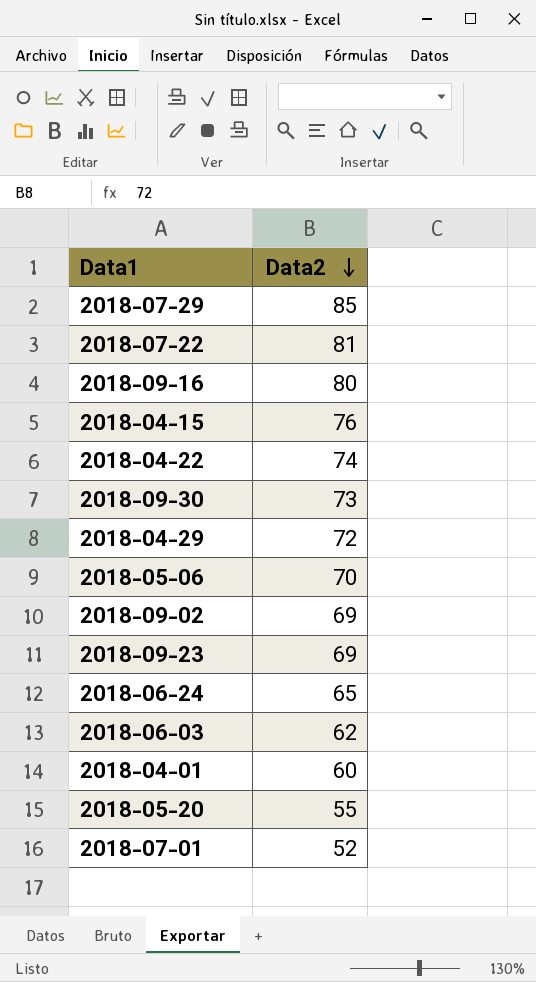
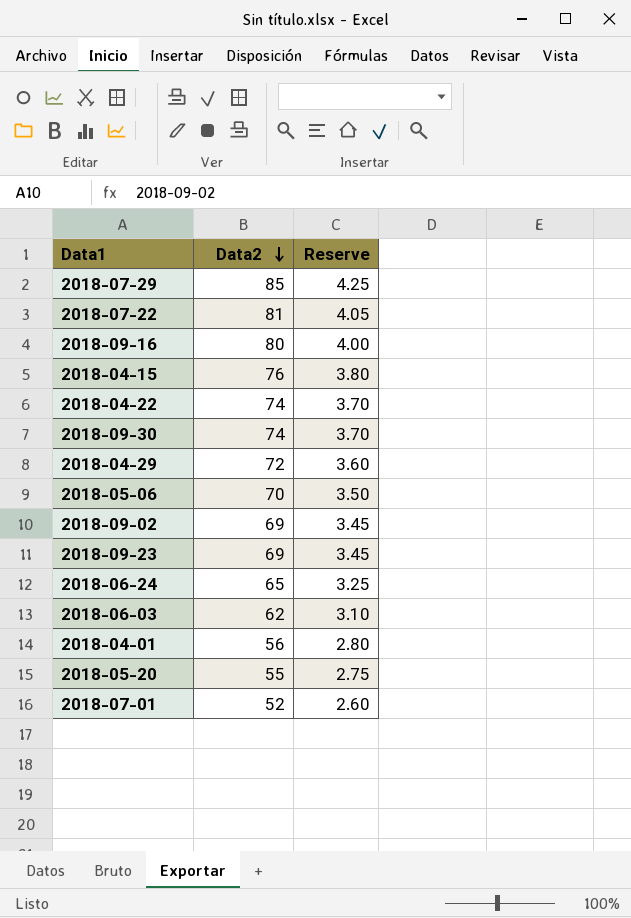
column Reserve | formula: none -> [Data2] * 0.05
2018-09-30 | Data2: 73 -> 74
2018-04-01 | Data2: 60 -> 56

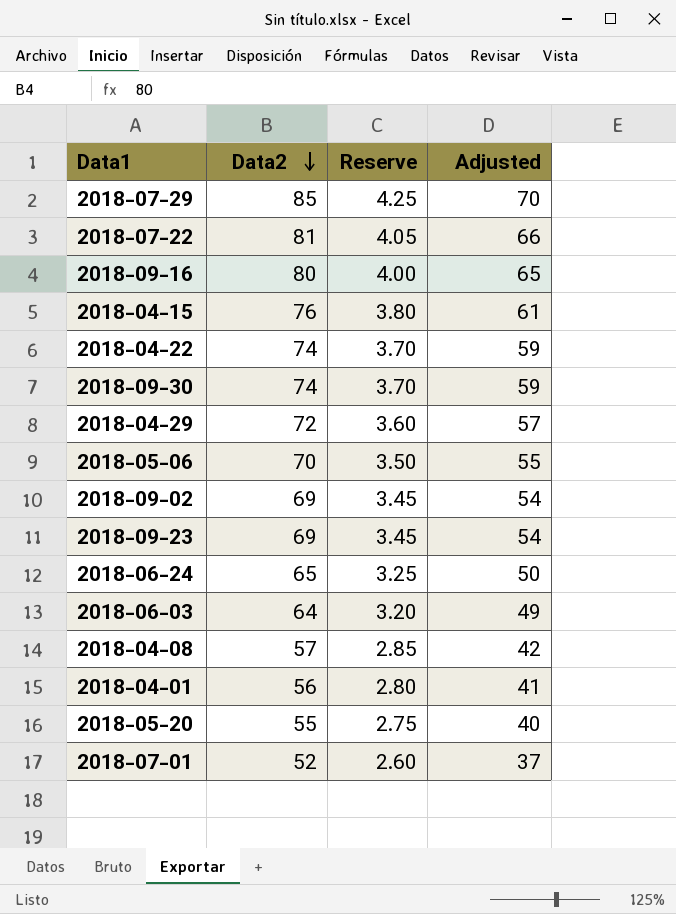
column Adjusted | formula: none -> [Data2] - 15
2018-06-03 | Data2: 62 -> 64
2018-06-03 | Reserve: 3.10 -> 3.20
row 2018-04-08: none -> 57 | 2.85 | 42

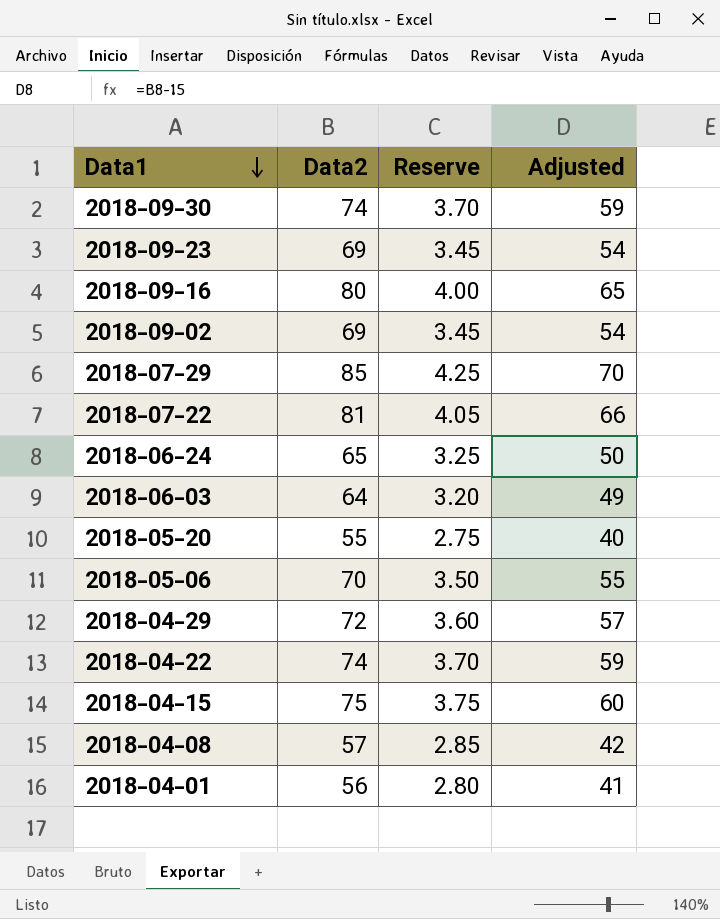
row order: Data2 descending -> Data1 descending
row 2018-07-01: 52 | 2.60 | 37 -> none
2018-04-15 | Data2: 76 -> 75
2018-04-15 | Reserve: 3.80 -> 3.75
2018-04-15 | Adjusted: 61 -> 60

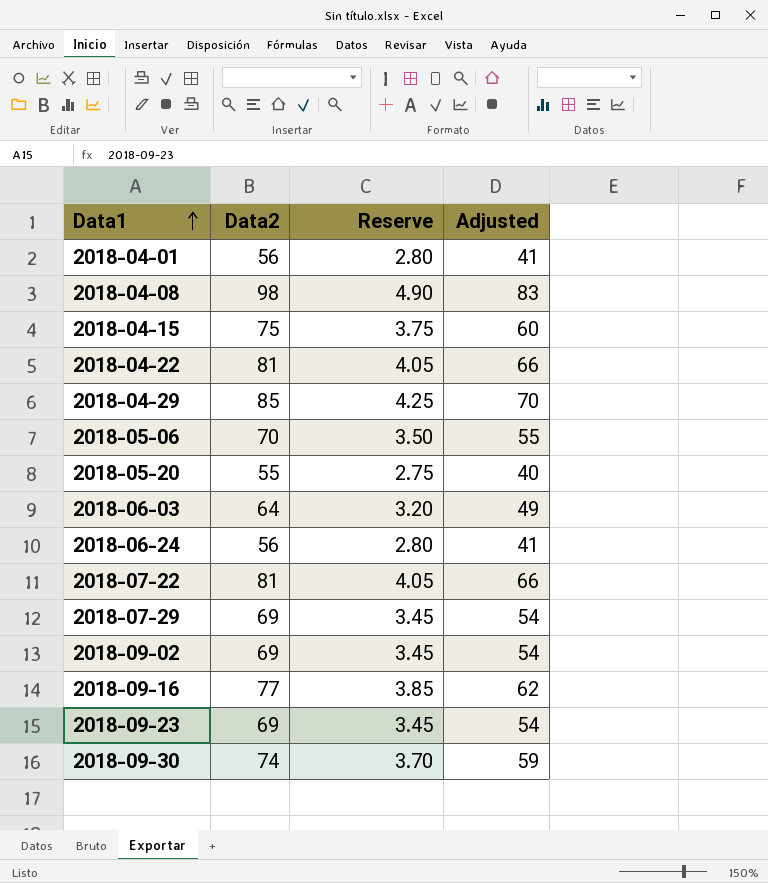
row order: Data1 descending -> Data1 ascending
2018-04-08 | Data2: 57 -> 98
2018-04-08 | Reserve: 2.85 -> 4.90
2018-04-08 | Adjusted: 42 -> 83
2018-04-22 | Data2: 74 -> 81
2018-04-22 | Reserve: 3.70 -> 4.05
2018-04-22 | Adjusted: 59 -> 66
2018-04-29 | Data2: 72 -> 85
2018-04-29 | Reserve: 3.60 -> 4.25
2018-04-29 | Adjusted: 57 -> 70
2018-06-24 | Data2: 65 -> 56
2018-06-24 | Reserve: 3.25 -> 2.80
2018-06-24 | Adjusted: 50 -> 41
2018-07-29 | Data2: 85 -> 69
2018-07-29 | Reserve: 4.25 -> 3.45
2018-07-29 | Adjusted: 70 -> 54
2018-09-16 | Data2: 80 -> 77
2018-09-16 | Reserve: 4.00 -> 3.85
2018-09-16 | Adjusted: 65 -> 62

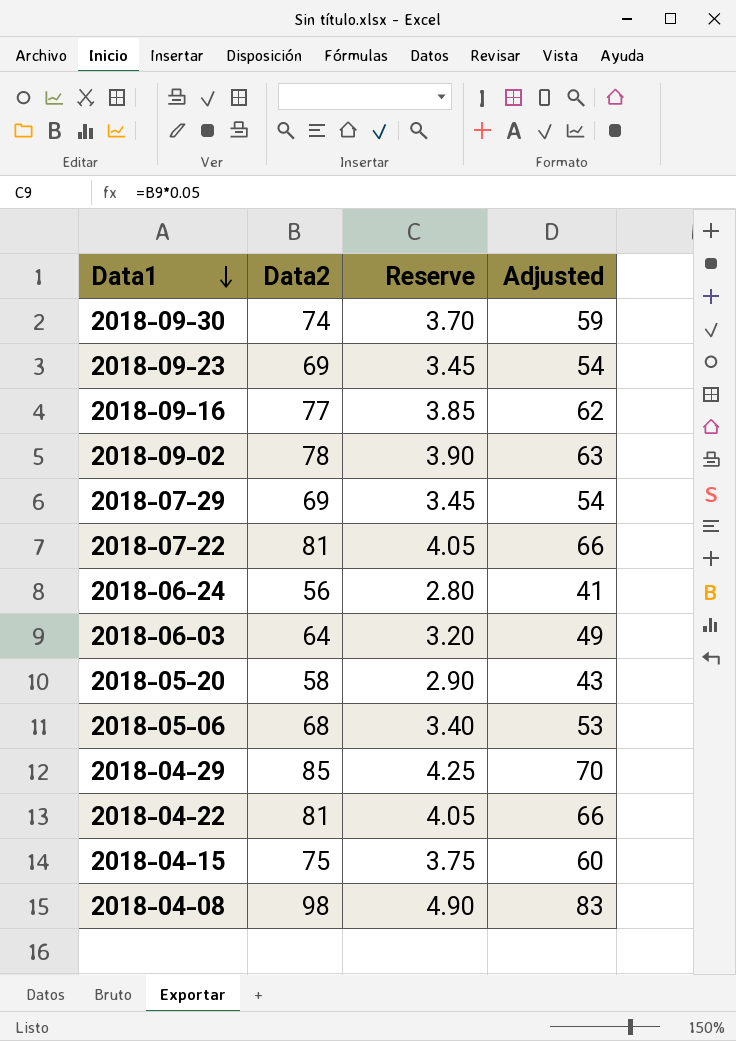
row order: Data1 ascending -> Data1 descending
row 2018-04-01: 56 | 2.80 | 41 -> none
2018-09-02 | Data2: 69 -> 78
2018-09-02 | Reserve: 3.45 -> 3.90
2018-09-02 | Adjusted: 54 -> 63
2018-05-20 | Data2: 55 -> 58
2018-05-20 | Reserve: 2.75 -> 2.90
2018-05-20 | Adjusted: 40 -> 43
2018-05-06 | Data2: 70 -> 68
2018-05-06 | Reserve: 3.50 -> 3.40
2018-05-06 | Adjusted: 55 -> 53

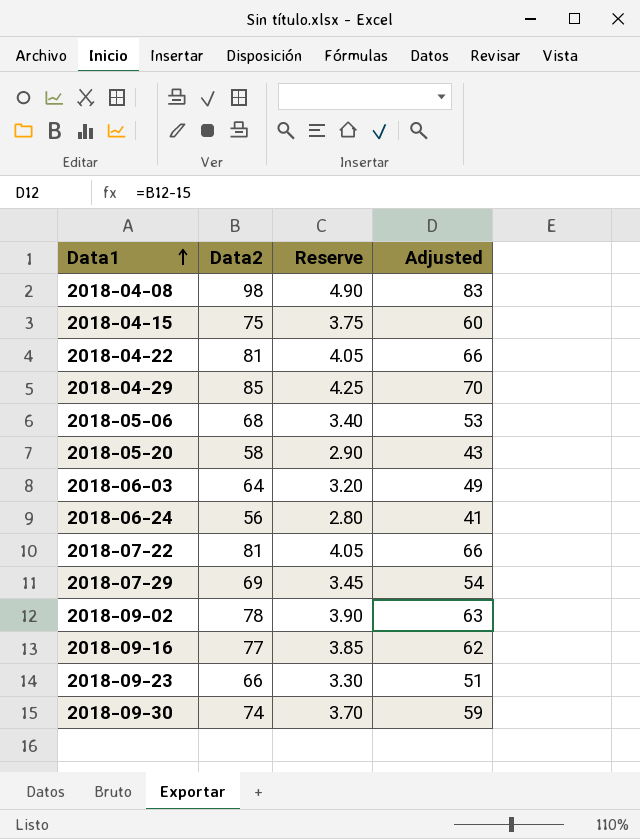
row order: Data1 descending -> Data1 ascending
2018-09-23 | Data2: 69 -> 66
2018-09-23 | Reserve: 3.45 -> 3.30
2018-09-23 | Adjusted: 54 -> 51

